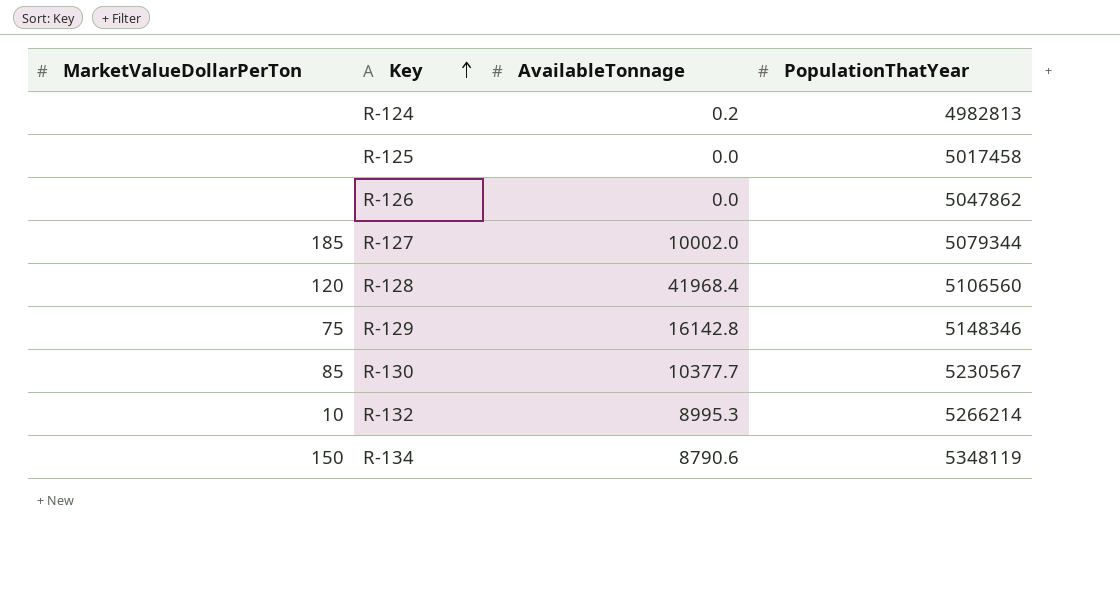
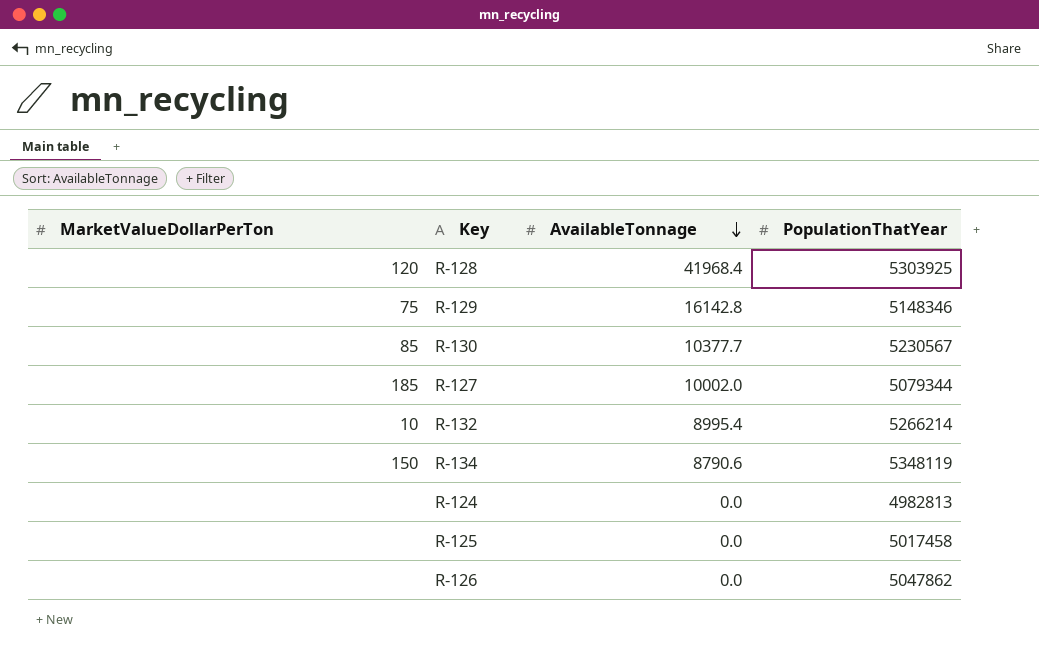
row order: Key ascending -> AvailableTonnage descending
R-128 | PopulationThatYear: 5106560 -> 5303925
R-132 | AvailableTonnage: 8995.3 -> 8995.4
R-124 | AvailableTonnage: 0.2 -> 0.0

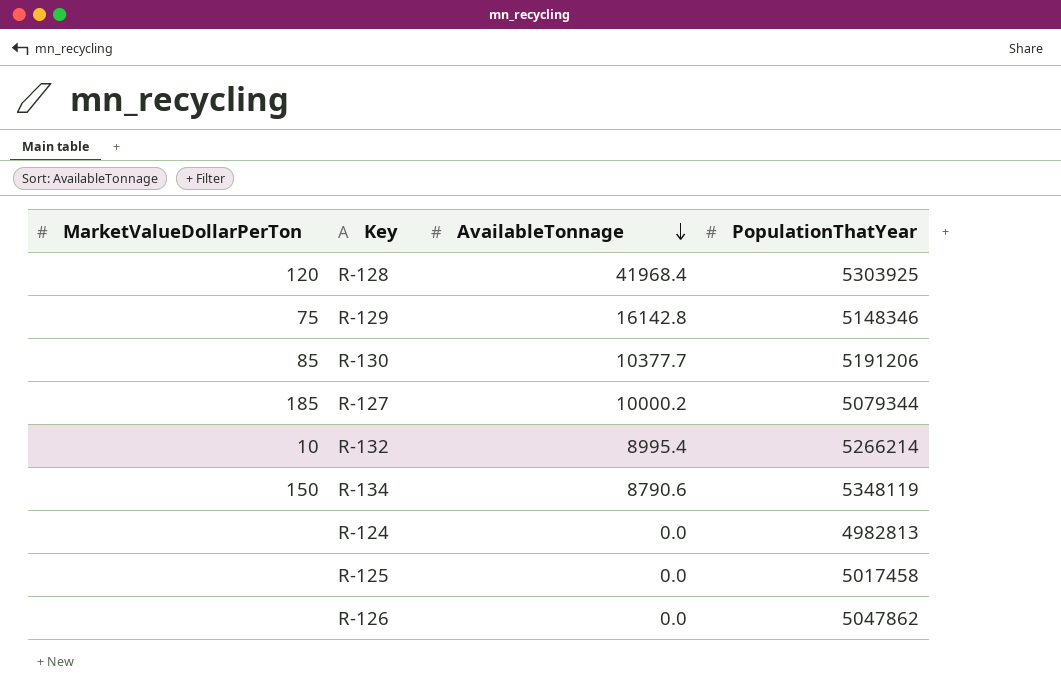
R-130 | PopulationThatYear: 5230567 -> 5191206
R-127 | AvailableTonnage: 10002.0 -> 10000.2

